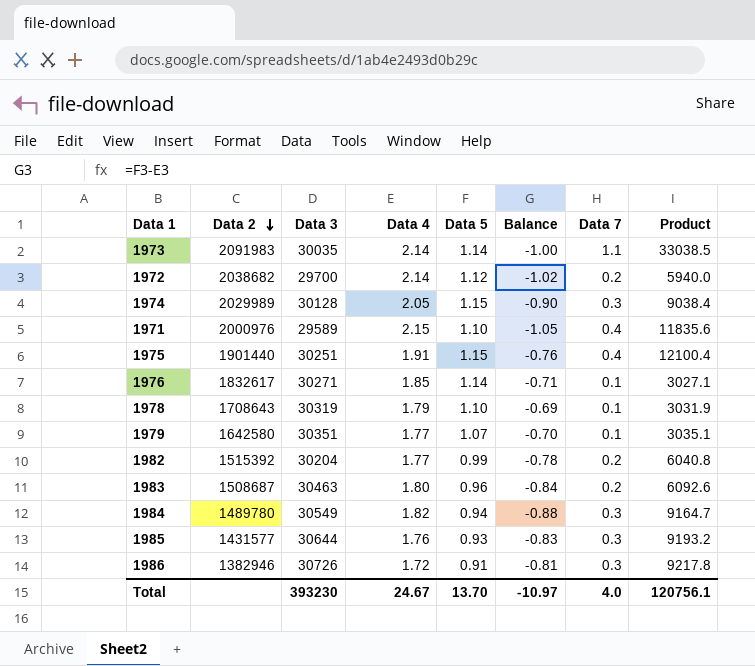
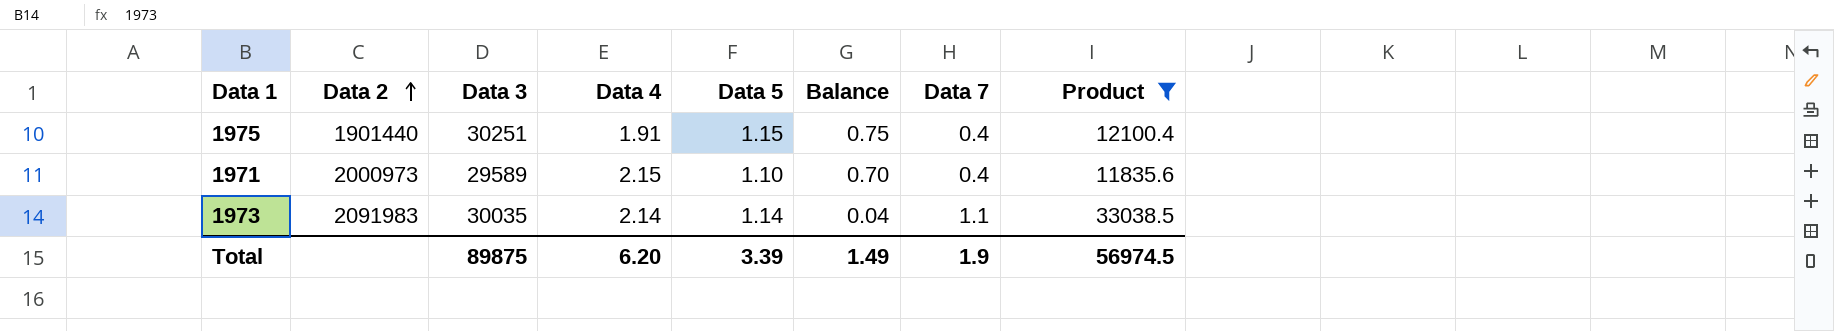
filter: none -> Product >= 11835.6
row order: Data 2 descending -> Data 2 ascending
column Balance | formula: [Data 5] - [Data 4] -> [Data 5] - [Data 7]
1971 | Data 2: 2000976 -> 2000973
Total | Data 3: 393230 -> 89875
Total | Data 4: 24.67 -> 6.20
Total | Data 5: 13.70 -> 3.39
Total | Balance: -10.97 -> 1.49
Total | Data 7: 4.0 -> 1.9
Total | Product: 120756.1 -> 56974.5

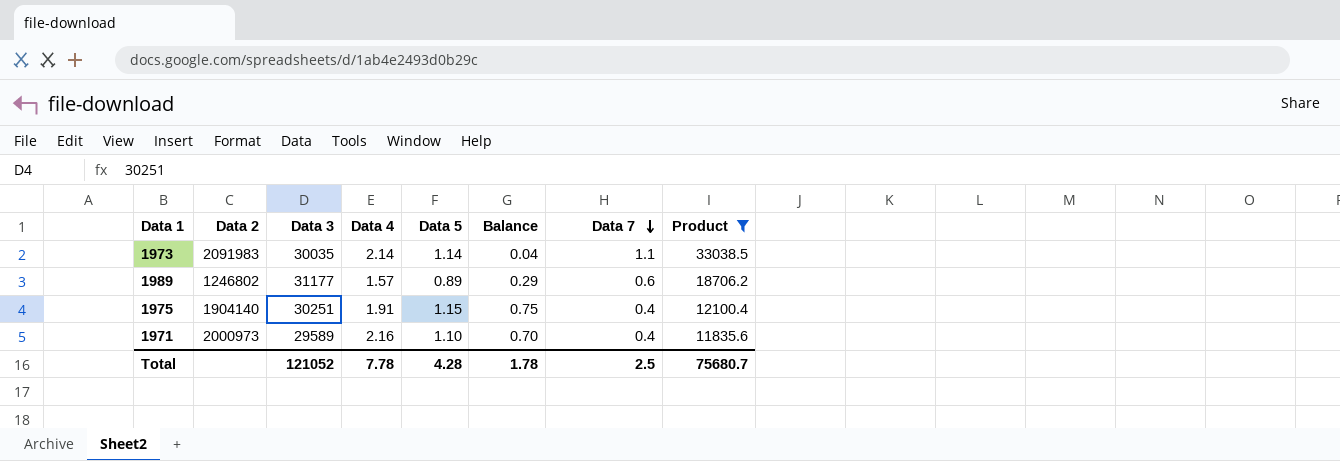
row order: Data 2 ascending -> Data 7 descending
row 1989: none -> 1246802 | 31177 | 1.57 | 0.89 | 0.29 | 0.6 | 18706.2
1975 | Data 2: 1901440 -> 1904140
1971 | Data 4: 2.15 -> 2.16
Total | Data 3: 89875 -> 121052
Total | Data 4: 6.20 -> 7.78
Total | Data 5: 3.39 -> 4.28
Total | Balance: 1.49 -> 1.78
Total | Data 7: 1.9 -> 2.5
Total | Product: 56974.5 -> 75680.7

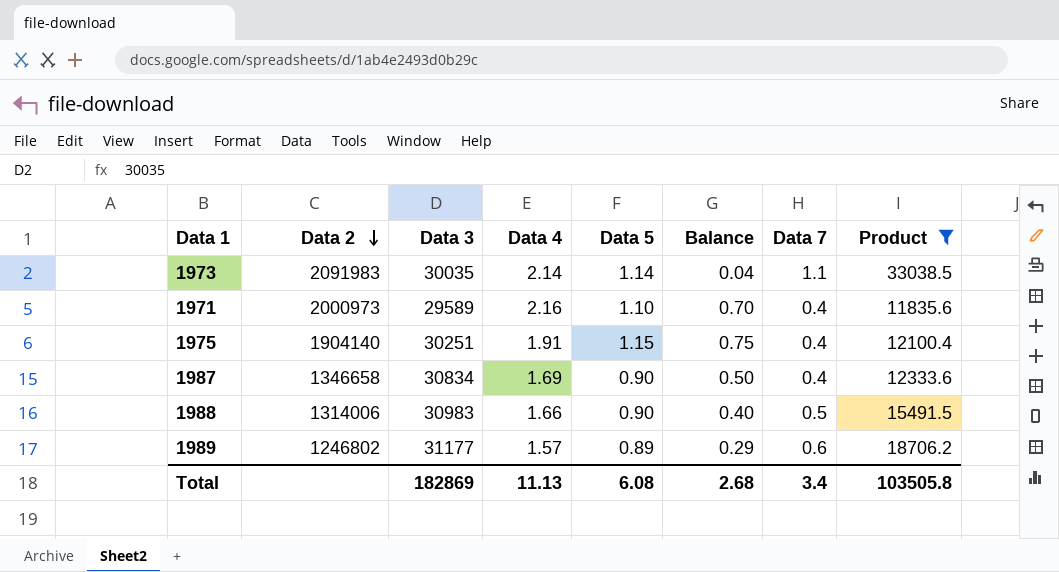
row order: Data 7 descending -> Data 2 descending
row 1987: none -> 1346658 | 30834 | 1.69 | 0.90 | 0.50 | 0.4 | 12333.6
row 1988: none -> 1314006 | 30983 | 1.66 | 0.90 | 0.40 | 0.5 | 15491.5
Total | Data 3: 121052 -> 182869
Total | Data 4: 7.78 -> 11.13
Total | Data 5: 4.28 -> 6.08
Total | Balance: 1.78 -> 2.68
Total | Data 7: 2.5 -> 3.4
Total | Product: 75680.7 -> 103505.8

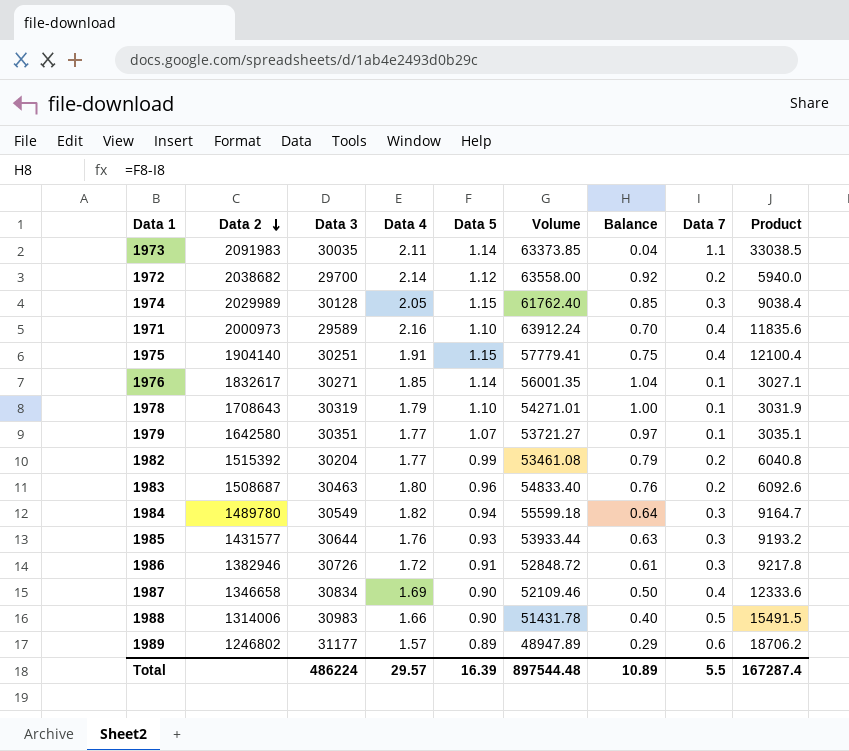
filter: Product >= 11835.6 -> none
column Volume | formula: none -> [Data 3] * [Data 4]
1973 | Data 4: 2.14 -> 2.11
Total | Data 3: 182869 -> 486224
Total | Data 4: 11.13 -> 29.57
Total | Data 5: 6.08 -> 16.39
Total | Balance: 2.68 -> 10.89
Total | Data 7: 3.4 -> 5.5
Total | Product: 103505.8 -> 167287.4

